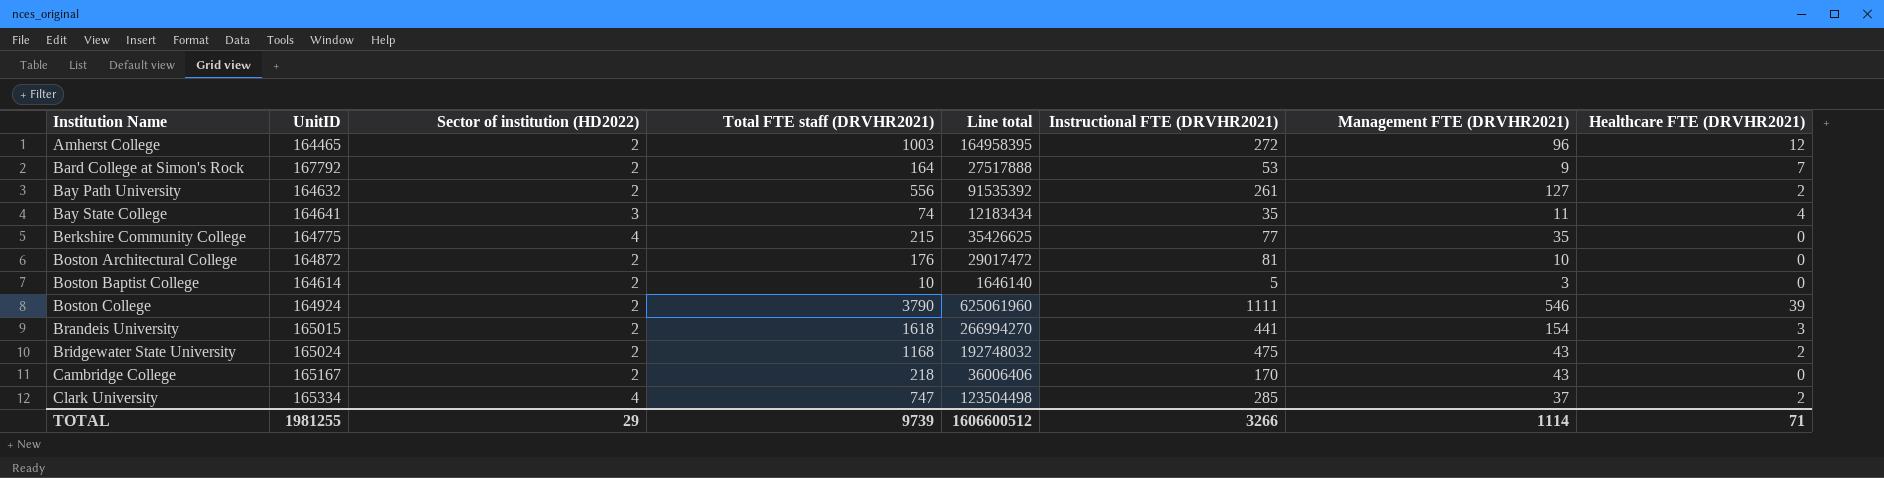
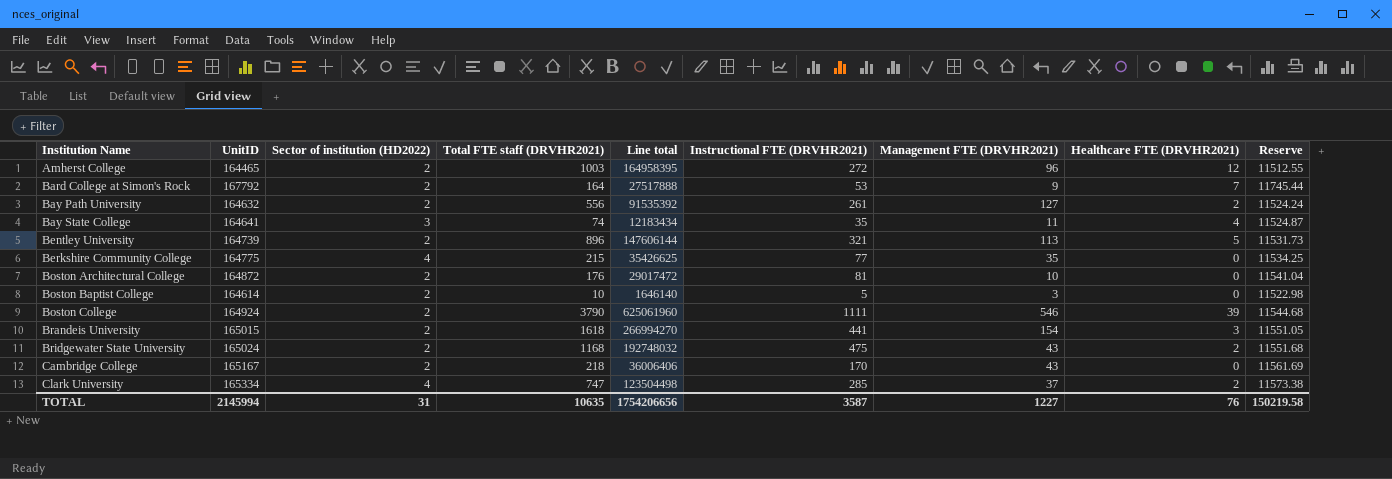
column Reserve | formula: none -> [UnitID] * 0.07
row Bentley University: none -> 164739 | 2 | 896 | 147606144 | 321 | 113 | 5 | 11531.73
TOTAL | UnitID: 1981255 -> 2145994
TOTAL | Sector of institution (HD2022): 29 -> 31
TOTAL | Total FTE staff (DRVHR2021): 9739 -> 10635
TOTAL | Line total: 1606600512 -> 1754206656
TOTAL | Instructional FTE (DRVHR2021): 3266 -> 3587
TOTAL | Management FTE (DRVHR2021): 1114 -> 1227
TOTAL | Healthcare FTE (DRVHR2021): 71 -> 76

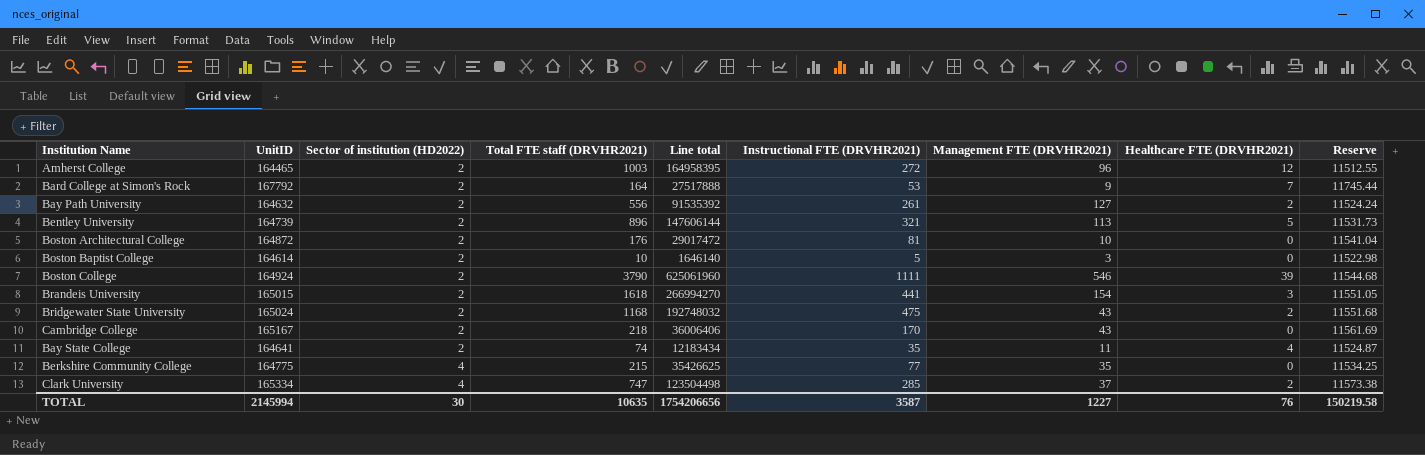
row order: Institution Name ascending -> Sector of institution (HD2022) ascending
Bay State College | Sector of institution (HD2022): 3 -> 2
TOTAL | Sector of institution (HD2022): 31 -> 30

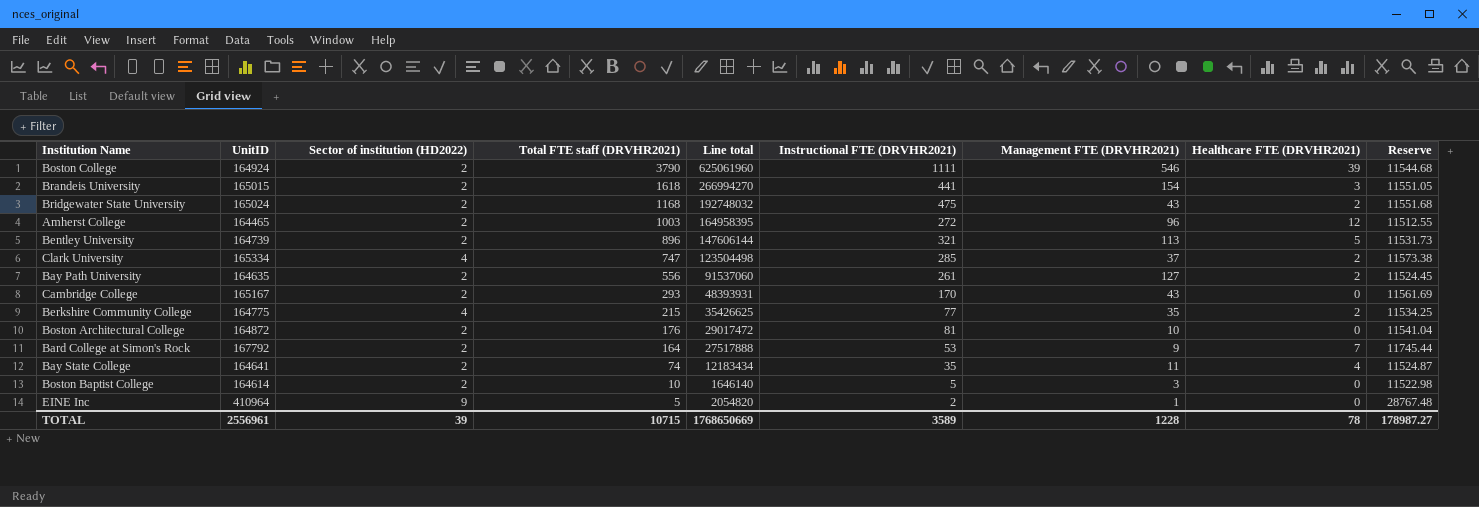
row order: Sector of institution (HD2022) ascending -> Total FTE staff (DRVHR2021) descending
Bay Path University | UnitID: 164632 -> 164635
Bay Path University | Line total: 91535392 -> 91537060
Bay Path University | Reserve: 11524.24 -> 11524.45
Cambridge College | Total FTE staff (DRVHR2021): 218 -> 293
Cambridge College | Line total: 36006406 -> 48393931
Berkshire Community College | Healthcare FTE (DRVHR2021): 0 -> 2
row EINE Inc: none -> 410964 | 9 | 5 | 2054820 | 2 | 1 | 0 | 28767.48
TOTAL | UnitID: 2145994 -> 2556961
TOTAL | Sector of institution (HD2022): 30 -> 39
TOTAL | Total FTE staff (DRVHR2021): 10635 -> 10715
TOTAL | Line total: 1754206656 -> 1768650669
TOTAL | Instructional FTE (DRVHR2021): 3587 -> 3589
TOTAL | Management FTE (DRVHR2021): 1227 -> 1228
TOTAL | Healthcare FTE (DRVHR2021): 76 -> 78
TOTAL | Reserve: 150219.58 -> 178987.27

